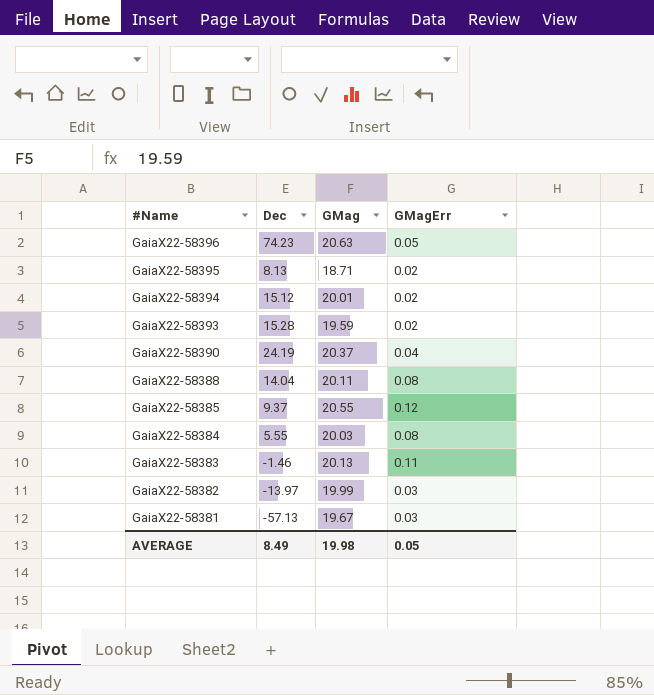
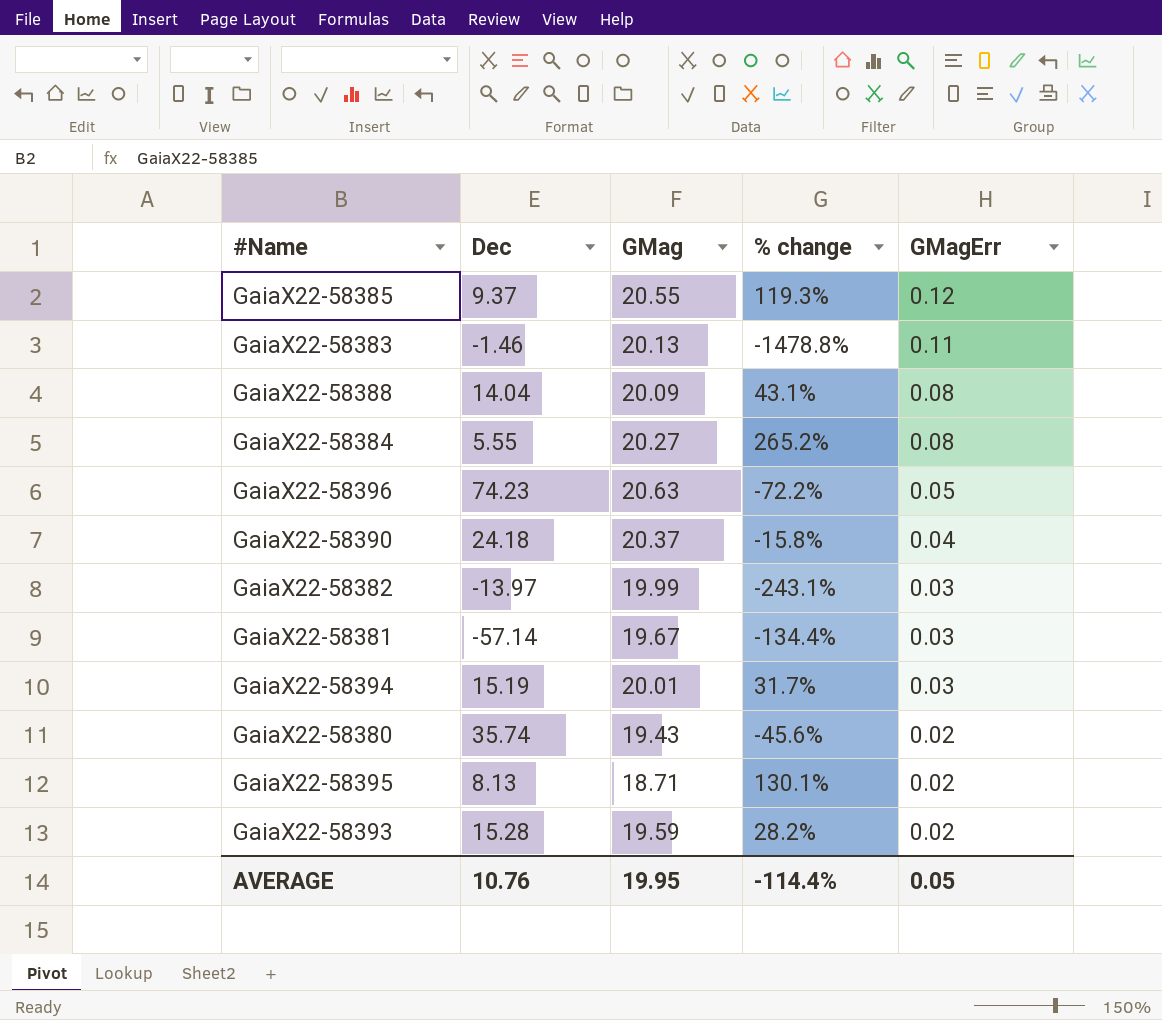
row order: #Name descending -> GMagErr descending
column % change | formula: none -> ([GMag] - [Dec]) / [Dec]
GaiaX22-58388 | GMag: 20.11 -> 20.09
GaiaX22-58384 | GMag: 20.03 -> 20.27
GaiaX22-58390 | Dec: 24.19 -> 24.18
GaiaX22-58381 | Dec: -57.13 -> -57.14
GaiaX22-58394 | Dec: 15.12 -> 15.19
GaiaX22-58394 | GMagErr: 0.02 -> 0.03
row GaiaX22-58380: none -> 35.74 | 19.43 | -45.6% | 0.02
AVERAGE | Dec: 8.49 -> 10.76
AVERAGE | GMag: 19.98 -> 19.95

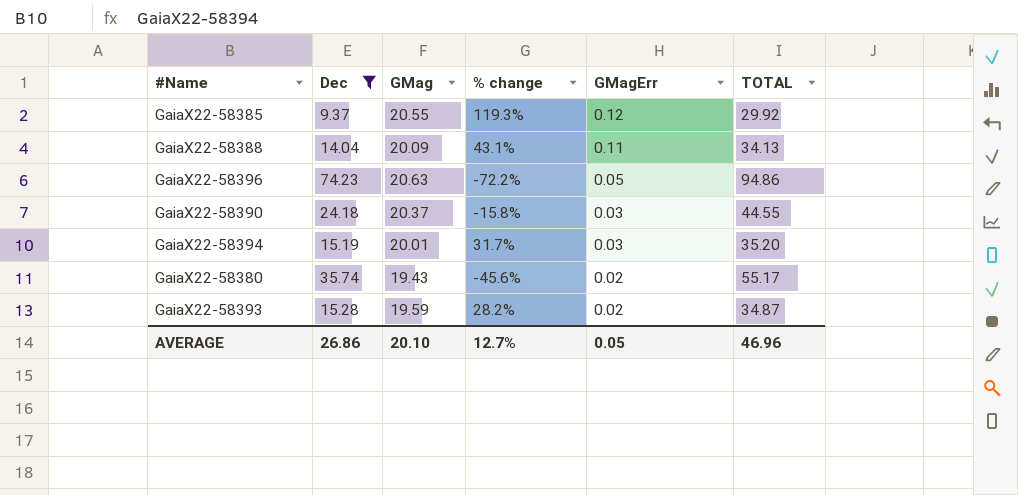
filter: none -> Dec >= 9.37
column TOTAL | formula: none -> [Dec] + [GMag]
GaiaX22-58388 | GMagErr: 0.08 -> 0.11
GaiaX22-58390 | GMagErr: 0.04 -> 0.03
AVERAGE | Dec: 10.76 -> 26.86
AVERAGE | GMag: 19.95 -> 20.10
AVERAGE | % change: -114.4% -> 12.7%

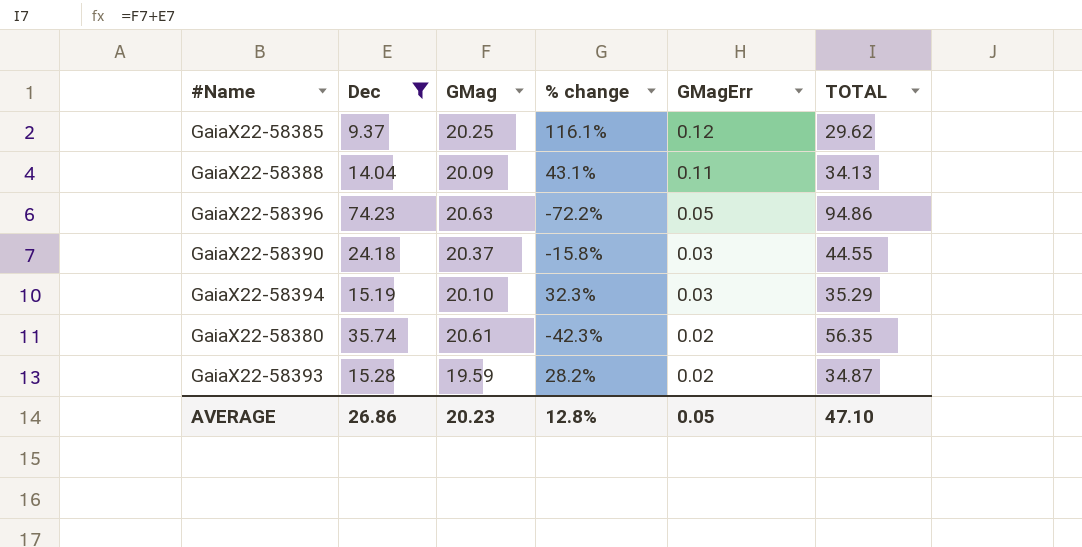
GaiaX22-58385 | GMag: 20.55 -> 20.25
GaiaX22-58385 | % change: 119.3% -> 116.1%
GaiaX22-58385 | TOTAL: 29.92 -> 29.62
GaiaX22-58394 | GMag: 20.01 -> 20.10
GaiaX22-58394 | % change: 31.7% -> 32.3%
GaiaX22-58394 | TOTAL: 35.20 -> 35.29
GaiaX22-58380 | GMag: 19.43 -> 20.61
GaiaX22-58380 | % change: -45.6% -> -42.3%
GaiaX22-58380 | TOTAL: 55.17 -> 56.35
AVERAGE | GMag: 20.10 -> 20.23
AVERAGE | % change: 12.7% -> 12.8%
AVERAGE | TOTAL: 46.96 -> 47.10

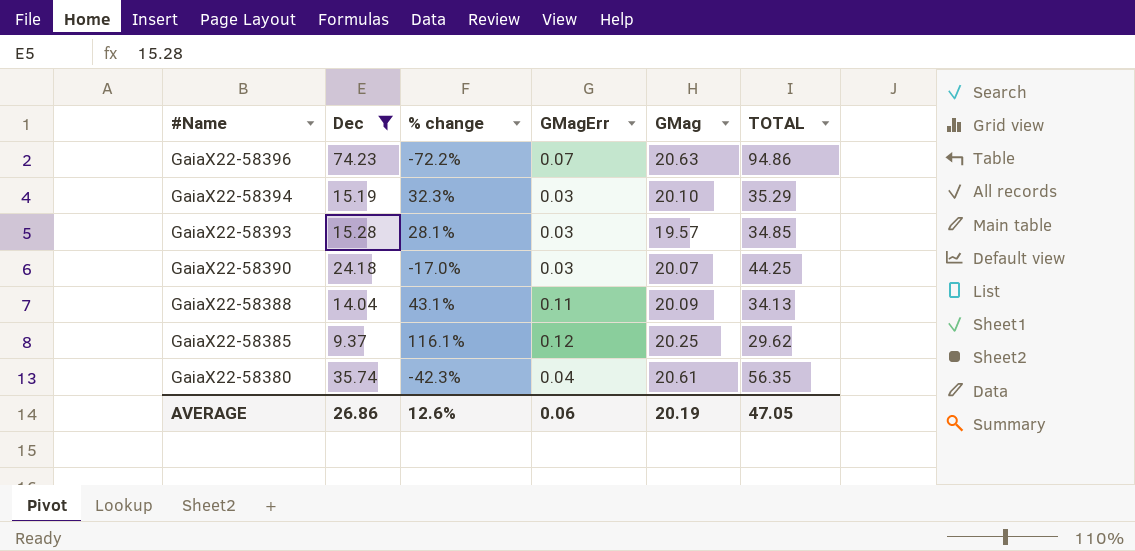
row order: GMagErr descending -> #Name descending
column GMag | position: 3 -> 5
GaiaX22-58396 | GMagErr: 0.05 -> 0.07
GaiaX22-58393 | % change: 28.2% -> 28.1%
GaiaX22-58393 | GMagErr: 0.02 -> 0.03
GaiaX22-58393 | GMag: 19.59 -> 19.57
GaiaX22-58393 | TOTAL: 34.87 -> 34.85
GaiaX22-58390 | % change: -15.8% -> -17.0%
GaiaX22-58390 | GMag: 20.37 -> 20.07
GaiaX22-58390 | TOTAL: 44.55 -> 44.25
GaiaX22-58380 | GMagErr: 0.02 -> 0.04
AVERAGE | % change: 12.8% -> 12.6%
AVERAGE | GMagErr: 0.05 -> 0.06
AVERAGE | GMag: 20.23 -> 20.19
AVERAGE | TOTAL: 47.10 -> 47.05

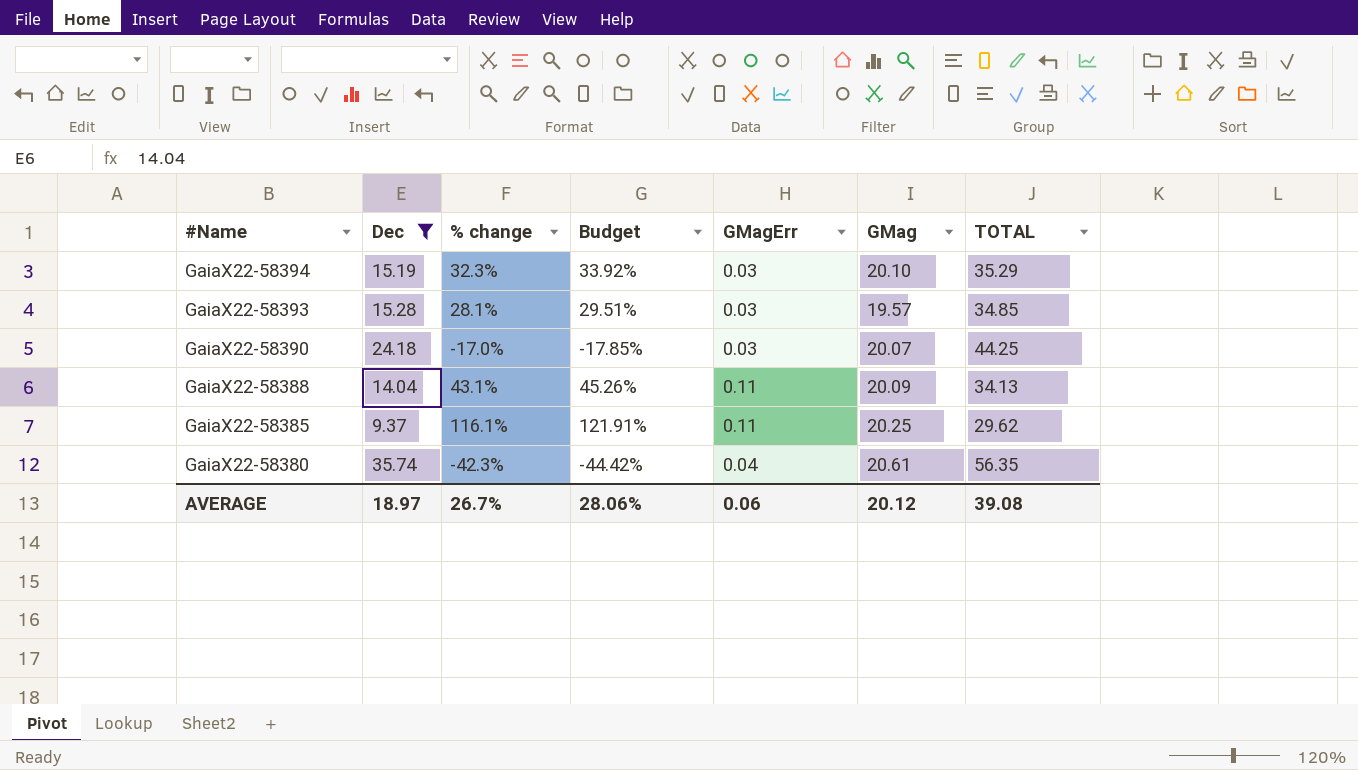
column Budget | formula: none -> [% change] * 1.05
row GaiaX22-58396: 74.23 | -72.2% | 0.07 | 20.63 | 94.86 -> none
GaiaX22-58385 | GMagErr: 0.12 -> 0.11
AVERAGE | Dec: 26.86 -> 18.97
AVERAGE | % change: 12.6% -> 26.7%
AVERAGE | GMag: 20.19 -> 20.12
AVERAGE | TOTAL: 47.05 -> 39.08

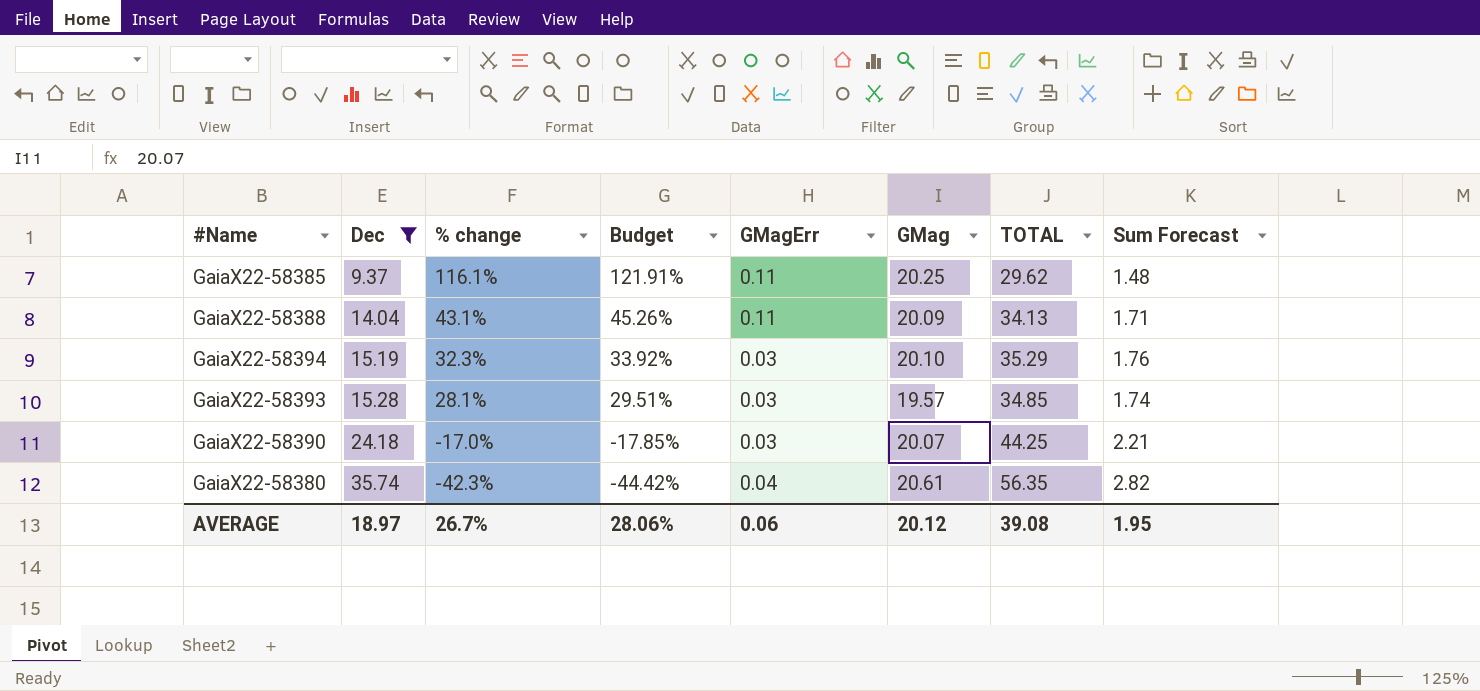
row order: #Name descending -> Dec ascending
column Sum Forecast | formula: none -> [TOTAL] * 0.05

